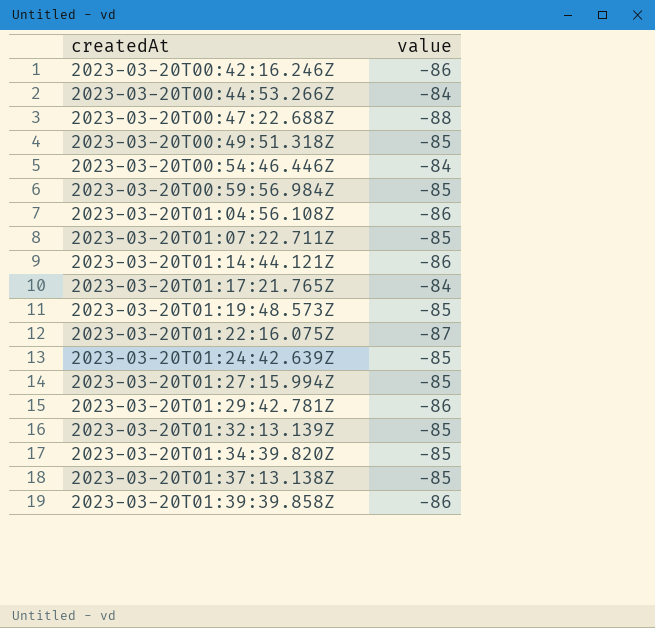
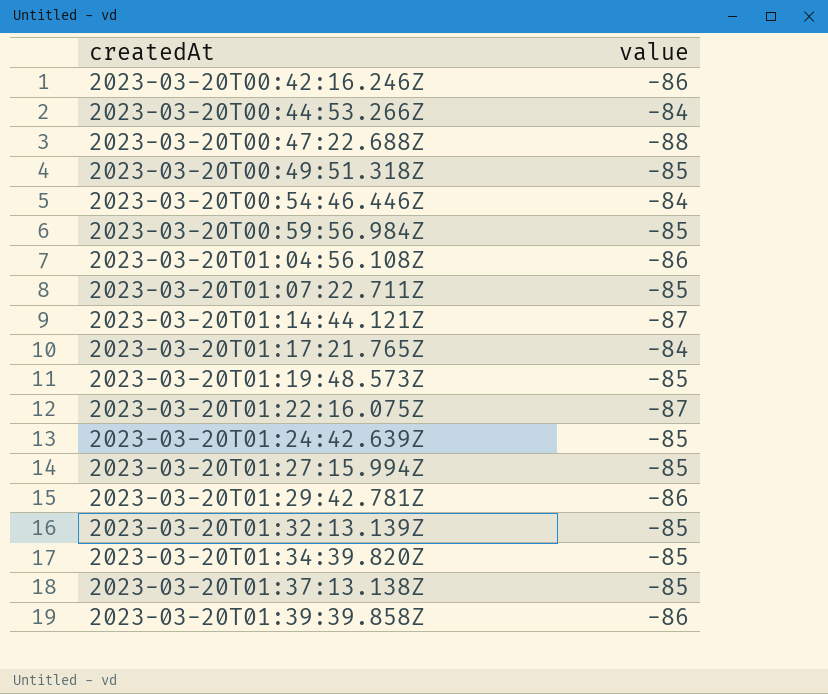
2023-03-20T01:14:44.121Z | value: -86 -> -87

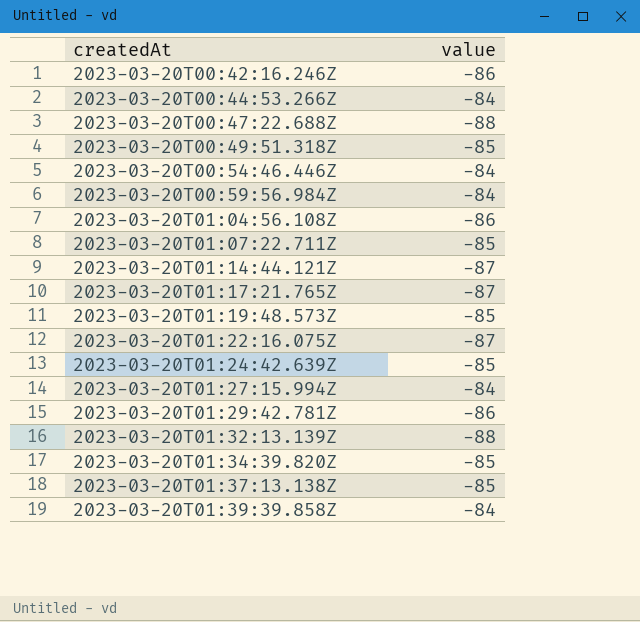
2023-03-20T00:59:56.984Z | value: -85 -> -84
2023-03-20T01:17:21.765Z | value: -84 -> -87
2023-03-20T01:27:15.994Z | value: -85 -> -84
2023-03-20T01:32:13.139Z | value: -85 -> -88
2023-03-20T01:39:39.858Z | value: -86 -> -84

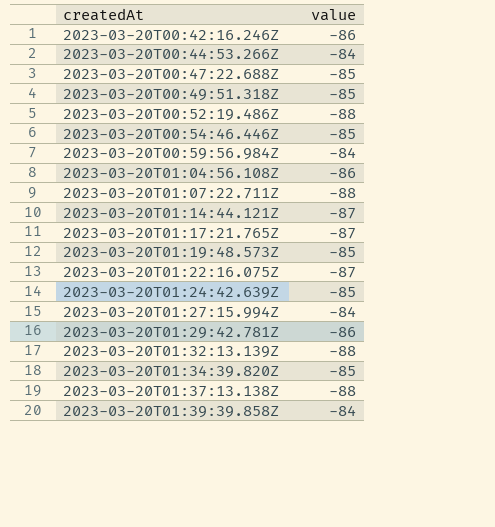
2023-03-20T00:47:22.688Z | value: -88 -> -85
row 2023-03-20T00:52:19.486Z: none -> -88
2023-03-20T00:54:46.446Z | value: -84 -> -85
2023-03-20T01:07:22.711Z | value: -85 -> -88
2023-03-20T01:37:13.138Z | value: -85 -> -88

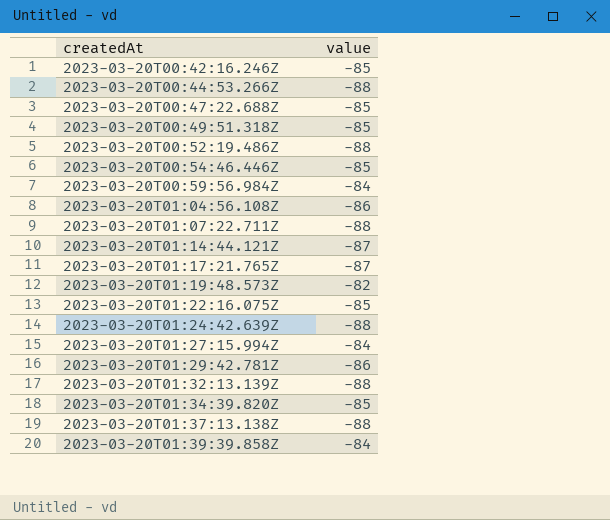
2023-03-20T00:42:16.246Z | value: -86 -> -85
2023-03-20T00:44:53.266Z | value: -84 -> -88
2023-03-20T01:19:48.573Z | value: -85 -> -82
2023-03-20T01:22:16.075Z | value: -87 -> -85
2023-03-20T01:24:42.639Z | value: -85 -> -88

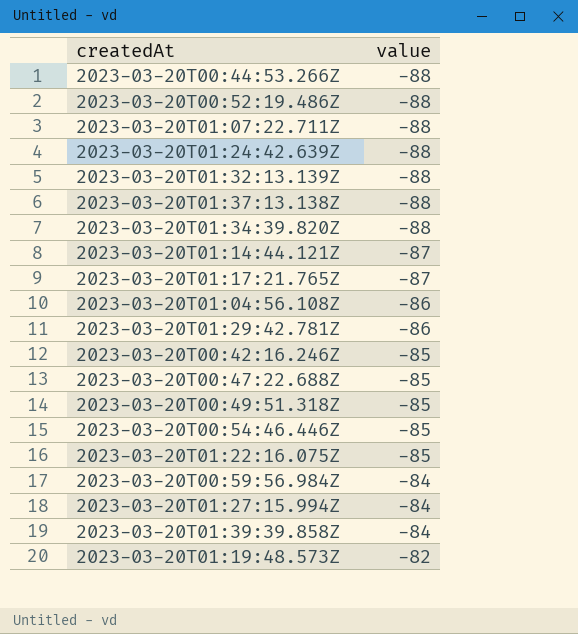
row order: createdAt ascending -> value ascending
2023-03-20T01:34:39.820Z | value: -85 -> -88

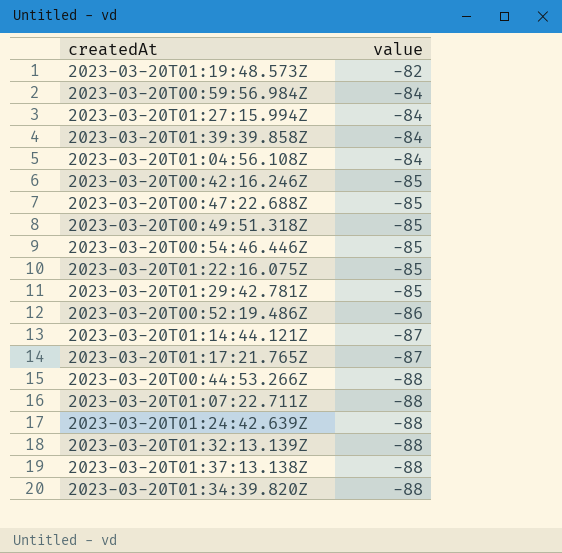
row order: value ascending -> value descending
2023-03-20T01:04:56.108Z | value: -86 -> -84
2023-03-20T01:29:42.781Z | value: -86 -> -85
2023-03-20T00:52:19.486Z | value: -88 -> -86

